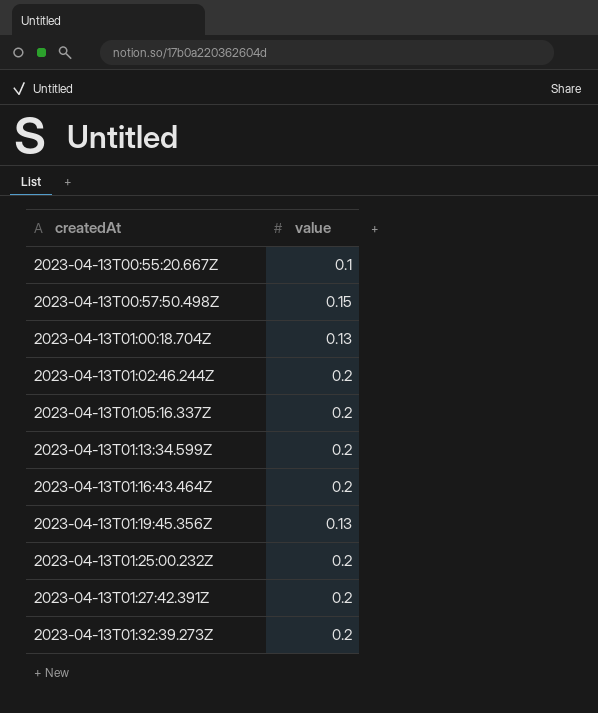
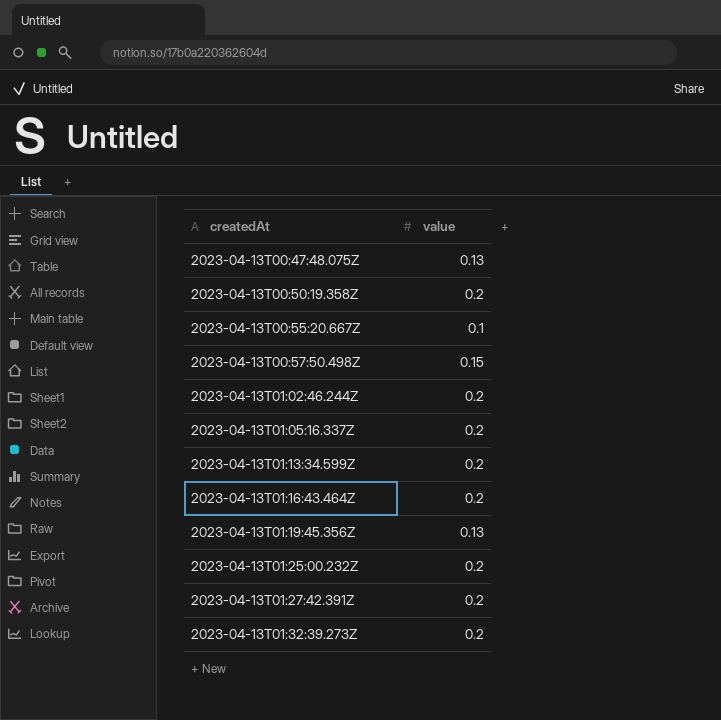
row 2023-04-13T01:00:18.704Z: 0.13 -> none
row 2023-04-13T00:47:48.075Z: none -> 0.13
row 2023-04-13T00:50:19.358Z: none -> 0.2

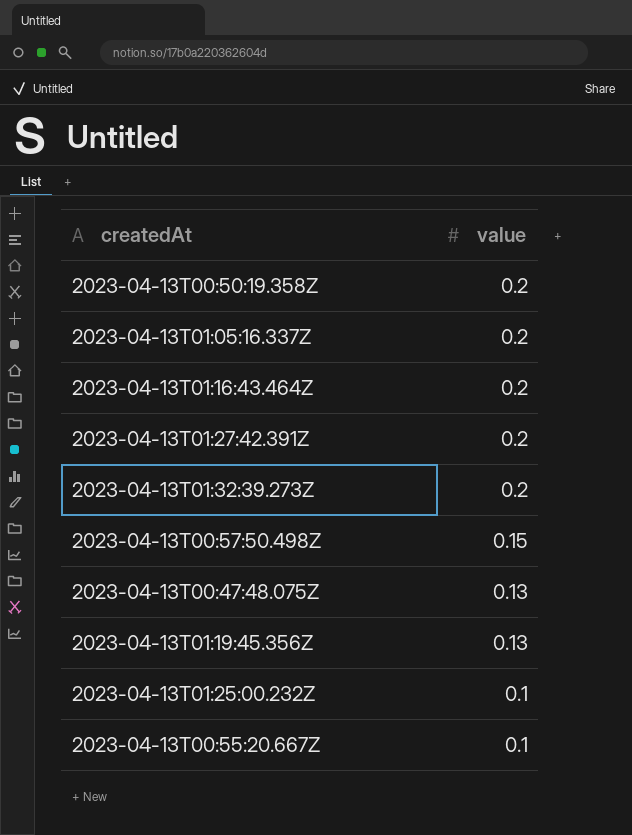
row order: createdAt ascending -> value descending
row 2023-04-13T01:02:46.244Z: 0.2 -> none
row 2023-04-13T01:13:34.599Z: 0.2 -> none
2023-04-13T01:25:00.232Z | value: 0.2 -> 0.1

